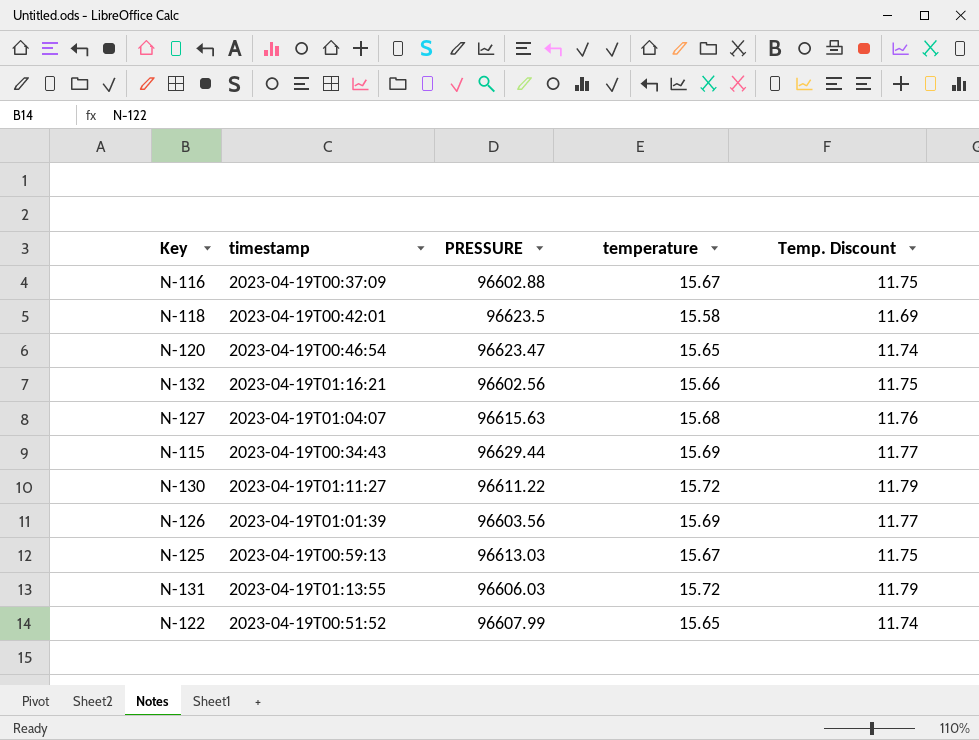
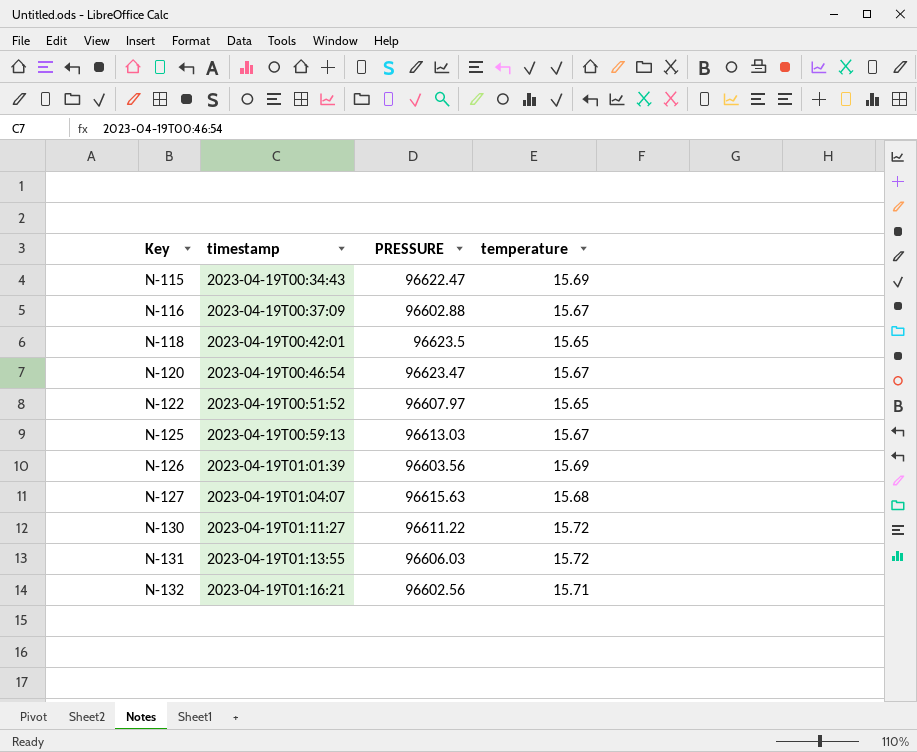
row order: none -> Key ascending
column Temp. Discount | formula: [temperature] * 0.75 -> none
N-115 | PRESSURE: 96629.44 -> 96622.47
N-118 | temperature: 15.58 -> 15.65
N-120 | temperature: 15.65 -> 15.67
N-122 | PRESSURE: 96607.99 -> 96607.97
N-132 | temperature: 15.66 -> 15.71

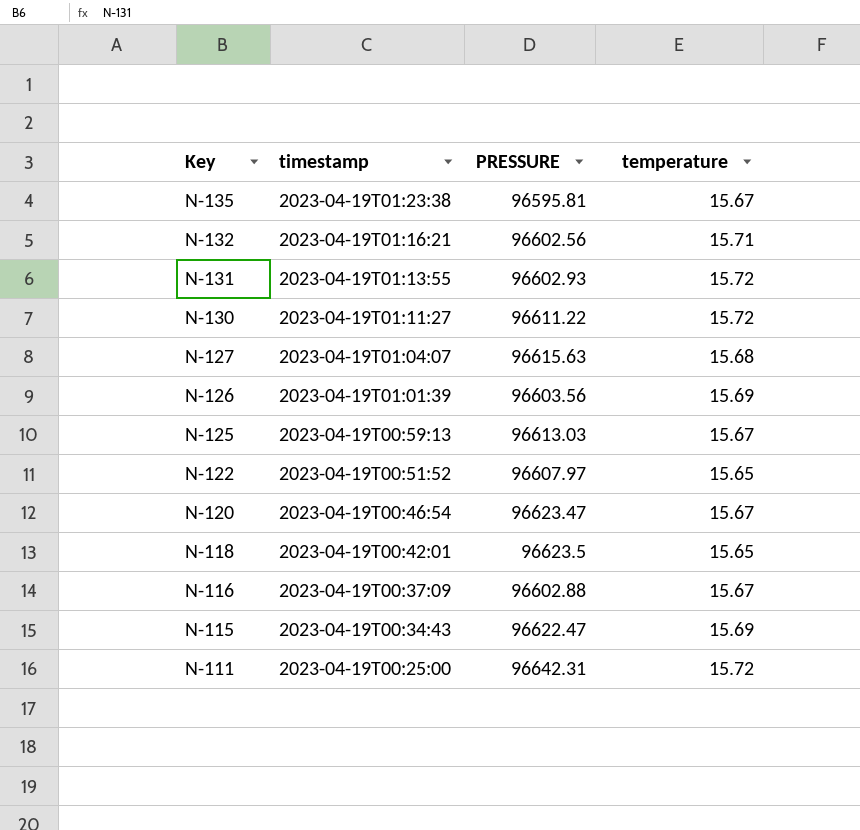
row order: Key ascending -> Key descending
row N-135: none -> 2023-04-19T01:23:38 | 96595.81 | 15.67
N-131 | PRESSURE: 96606.03 -> 96602.93
row N-111: none -> 2023-04-19T00:25:00 | 96642.31 | 15.72

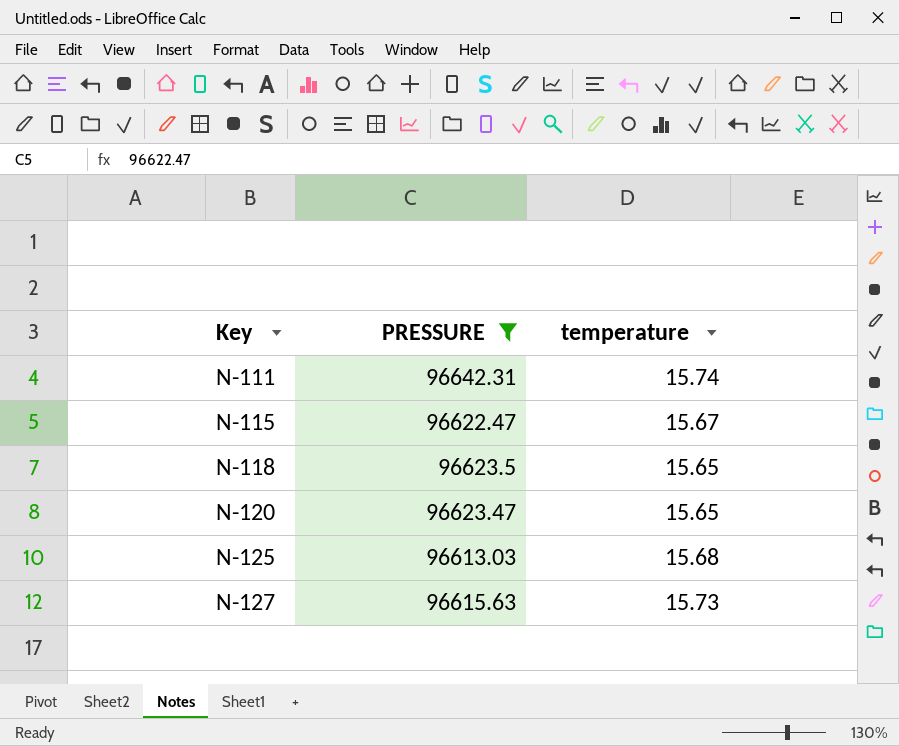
filter: none -> PRESSURE >= 96613.03
row order: Key descending -> Key ascending
column timestamp | position: 2 -> none
N-111 | temperature: 15.72 -> 15.74
N-115 | temperature: 15.69 -> 15.67
N-120 | temperature: 15.67 -> 15.65
N-125 | temperature: 15.67 -> 15.68
N-127 | temperature: 15.68 -> 15.73

